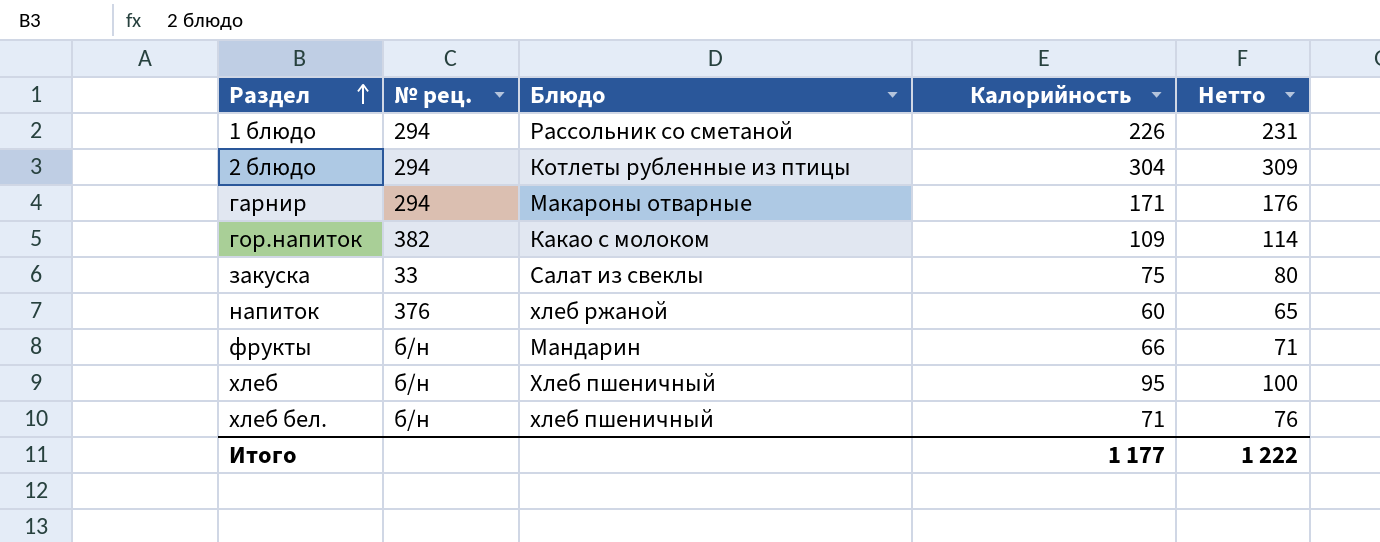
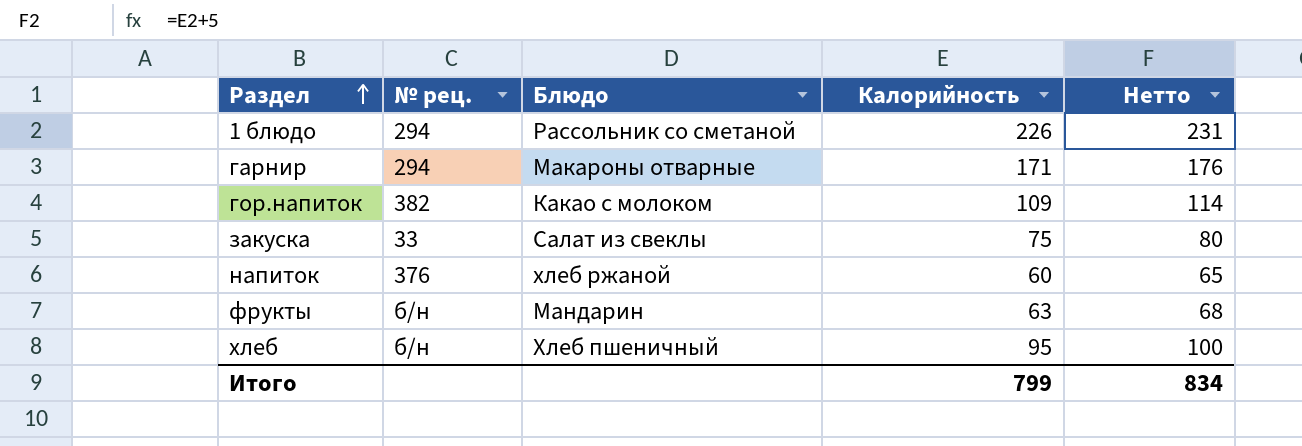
row 2 блюдо: 294 | Котлеты рубленные из птицы | 304 | 309 -> none
row хлеб бел.: б/н | хлеб пшеничный | 71 | 76 -> none
фрукты | Калорийность: 66 -> 63
фрукты | Нетто: 71 -> 68
Итого | Калорийность: 1 177 -> 799
Итого | Нетто: 1 222 -> 834

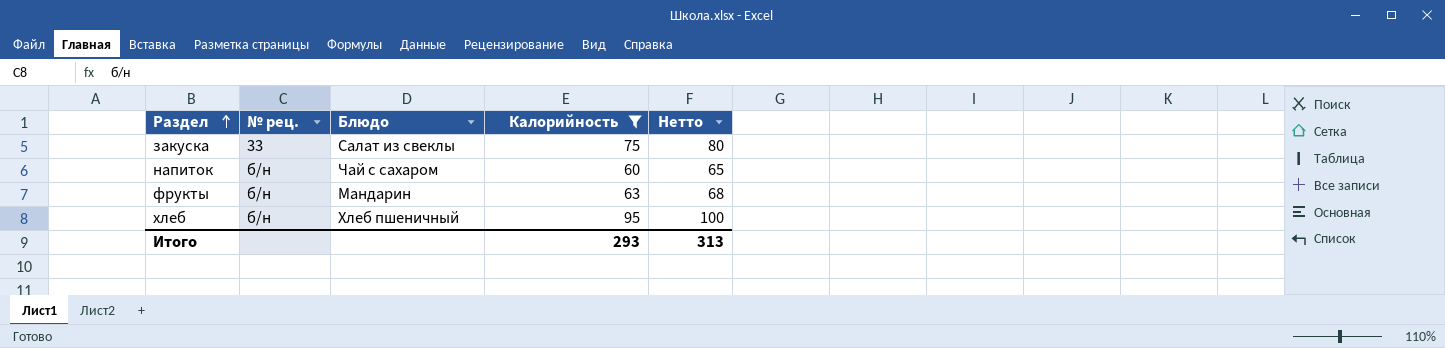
filter: none -> Калорийность <= 95
напиток | № рец.: 376 -> б/н
напиток | Блюдо: хлеб ржаной -> Чай с сахаром
Итого | Калорийность: 799 -> 293
Итого | Нетто: 834 -> 313

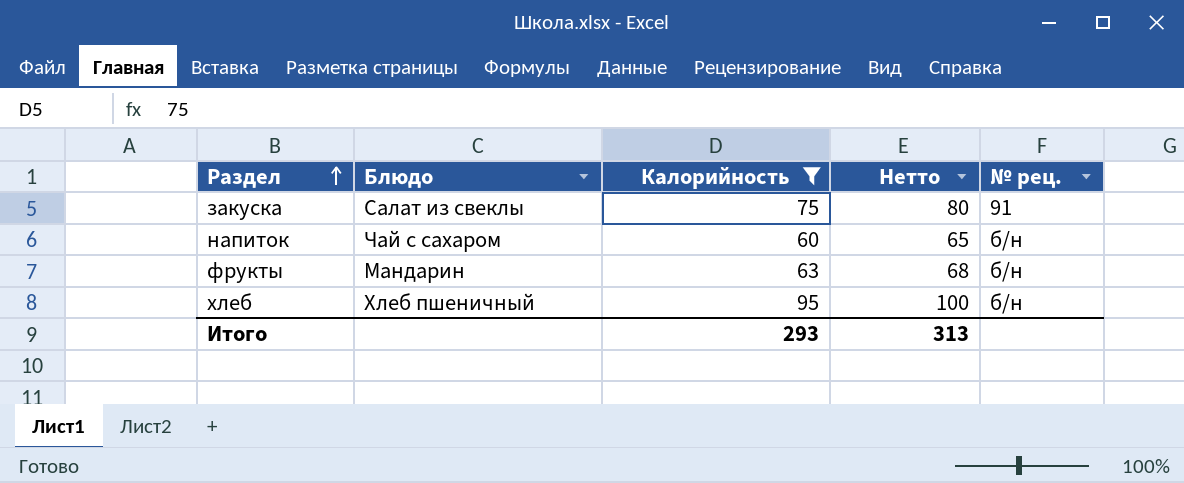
column № рец. | position: 2 -> 5
закуска | № рец.: 33 -> 91

